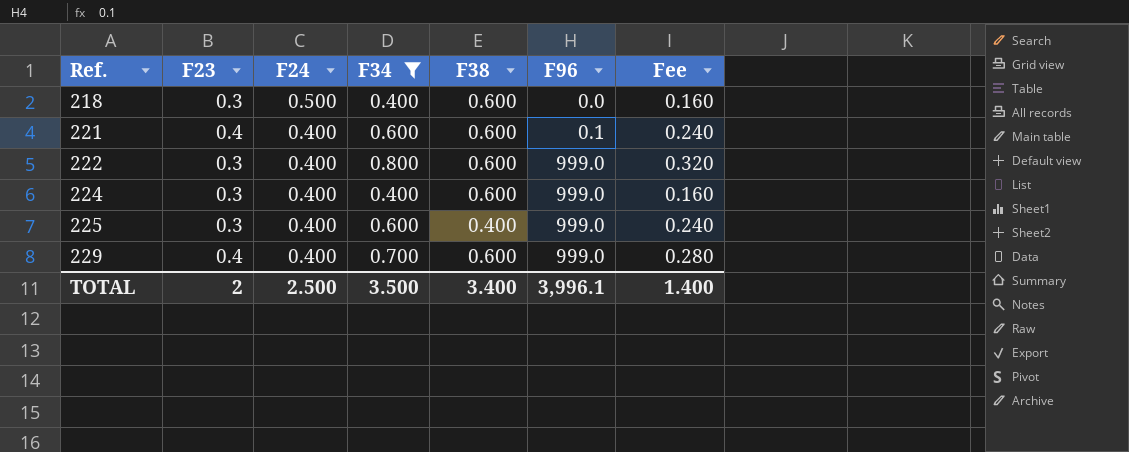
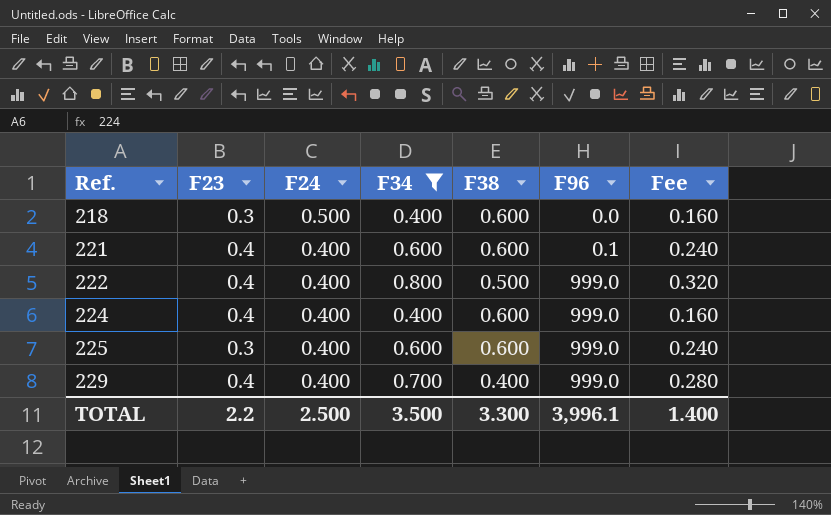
222 | F23: 0.3 -> 0.4
222 | F38: 0.600 -> 0.500
224 | F23: 0.3 -> 0.4
225 | F38: 0.400 -> 0.600
229 | F38: 0.600 -> 0.400
TOTAL | F23: 2 -> 2.2
TOTAL | F38: 3.400 -> 3.300

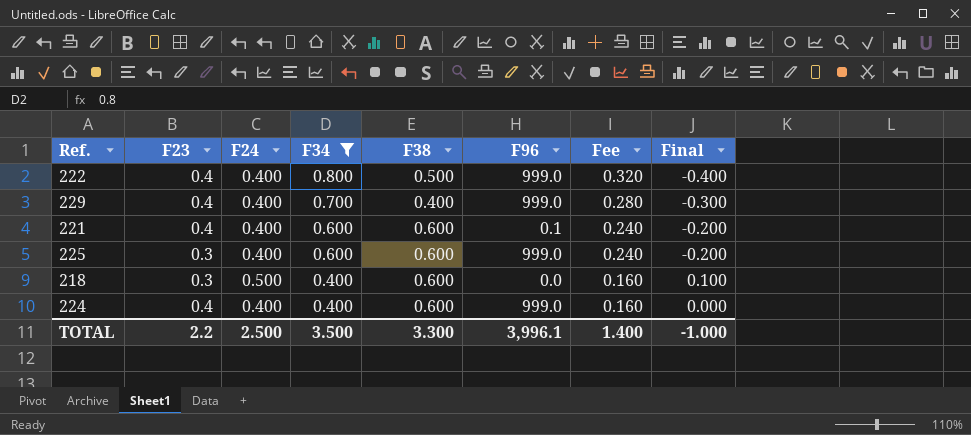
row order: Ref. ascending -> F34 descending
column Final | formula: none -> [F24] - [F34]

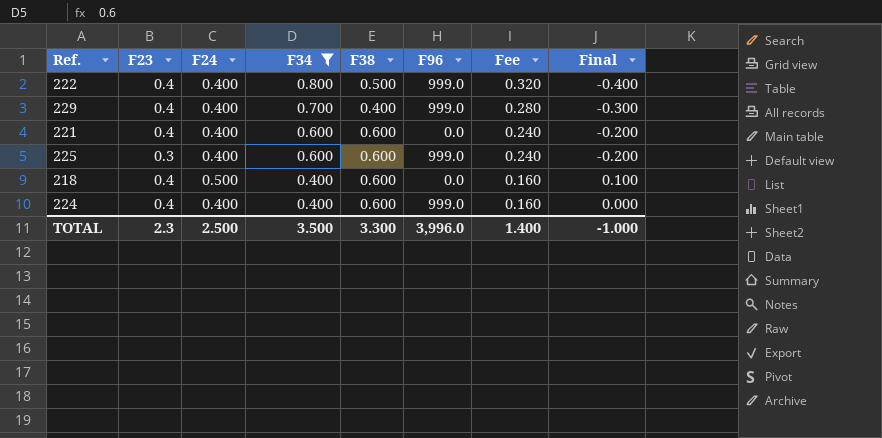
221 | F96: 0.1 -> 0.0
218 | F23: 0.3 -> 0.4
TOTAL | F23: 2.2 -> 2.3
TOTAL | F96: 3,996.1 -> 3,996.0

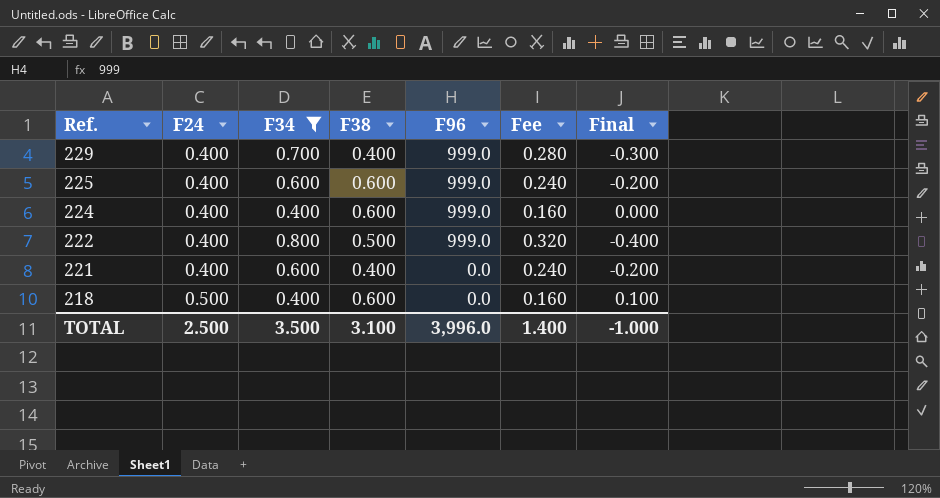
row order: F34 descending -> Ref. descending
column F23 | position: 2 -> none
221 | F38: 0.600 -> 0.400
TOTAL | F38: 3.300 -> 3.100

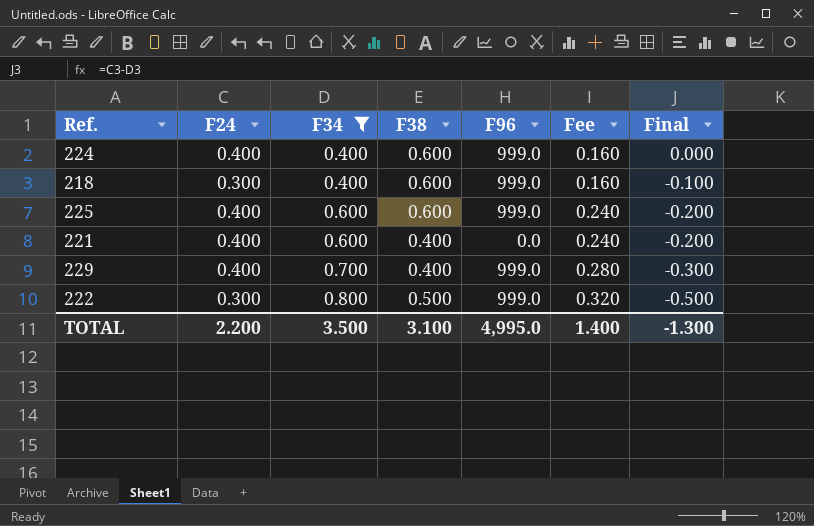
row order: Ref. descending -> F34 ascending
218 | F24: 0.500 -> 0.300
218 | F96: 0.0 -> 999.0
218 | Final: 0.100 -> -0.100
222 | F24: 0.400 -> 0.300
222 | Final: -0.400 -> -0.500
TOTAL | F24: 2.500 -> 2.200
TOTAL | F96: 3,996.0 -> 4,995.0
TOTAL | Final: -1.000 -> -1.300

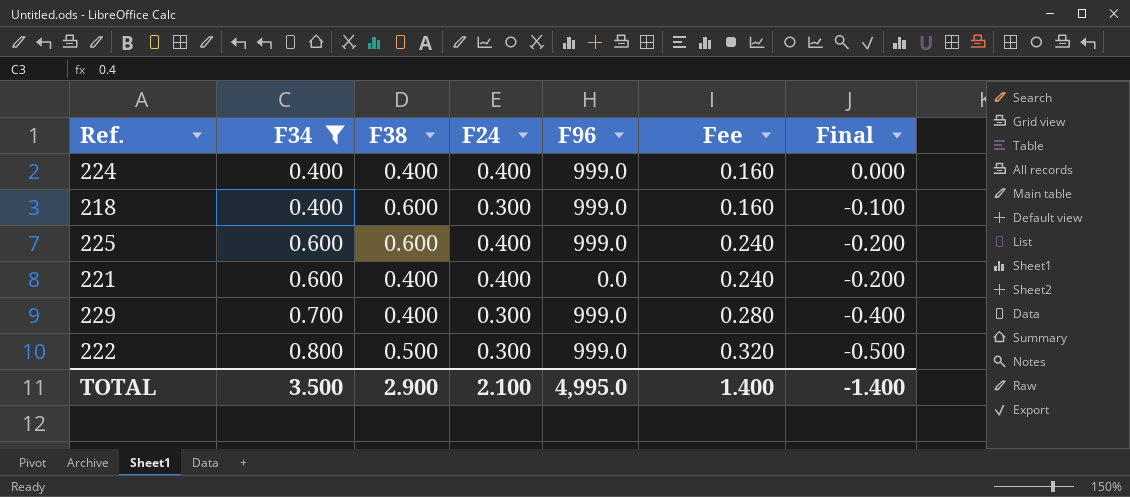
column F24 | position: 2 -> 4
224 | F38: 0.600 -> 0.400
229 | F24: 0.400 -> 0.300
229 | Final: -0.300 -> -0.400
TOTAL | F38: 3.100 -> 2.900
TOTAL | F24: 2.200 -> 2.100
TOTAL | Final: -1.300 -> -1.400

